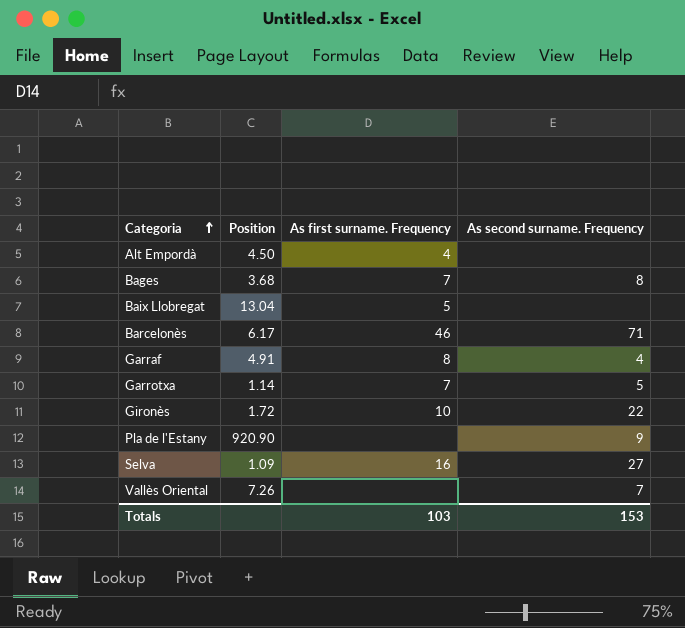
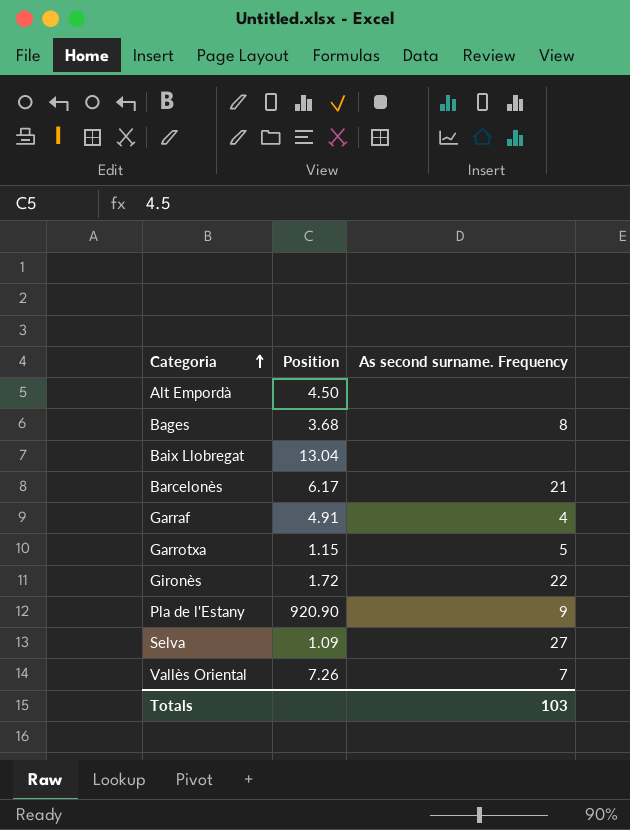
column As first surname. Frequency | position: 3 -> none
Barcelonès | As second surname. Frequency: 71 -> 21
Garrotxa | Position: 1.14 -> 1.15
Totals | As second surname. Frequency: 153 -> 103

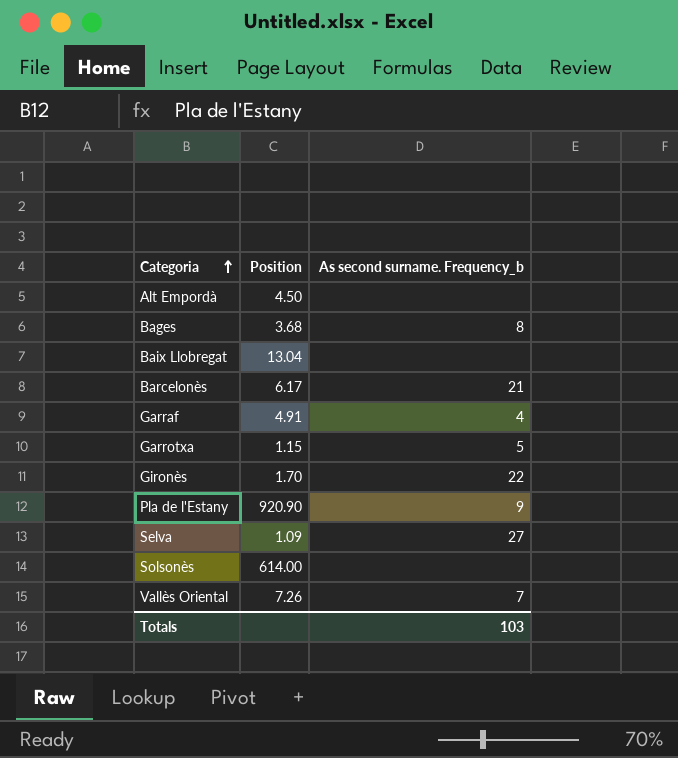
column name: As second surname. Frequency -> As second surname. Frequency_b
Gironès | Position: 1.72 -> 1.70
row Solsonès: none -> 614.00 | none

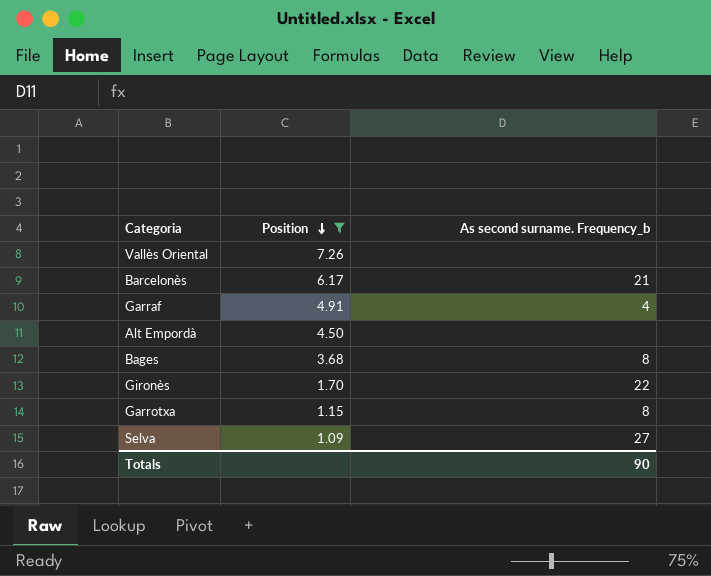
filter: none -> Position <= 7.26
row order: Categoria ascending -> Position descending
Vallès Oriental | As second surname. Frequency_b: 7 -> none
Garrotxa | As second surname. Frequency_b: 5 -> 8
Totals | As second surname. Frequency_b: 103 -> 90

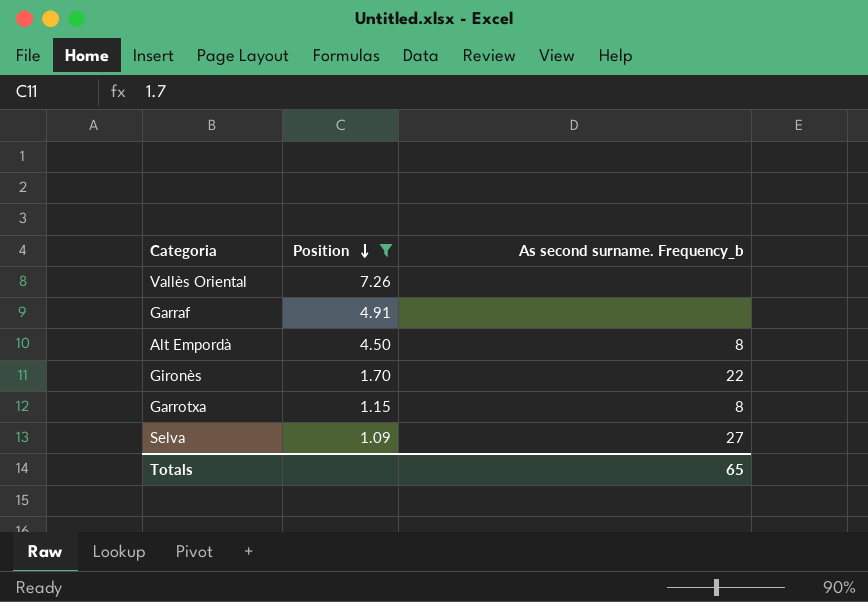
row Barcelonès: 6.17 | 21 -> none
row Bages: 3.68 | 8 -> none
Garraf | As second surname. Frequency_b: 4 -> none
Alt Empordà | As second surname. Frequency_b: none -> 8
Totals | As second surname. Frequency_b: 90 -> 65

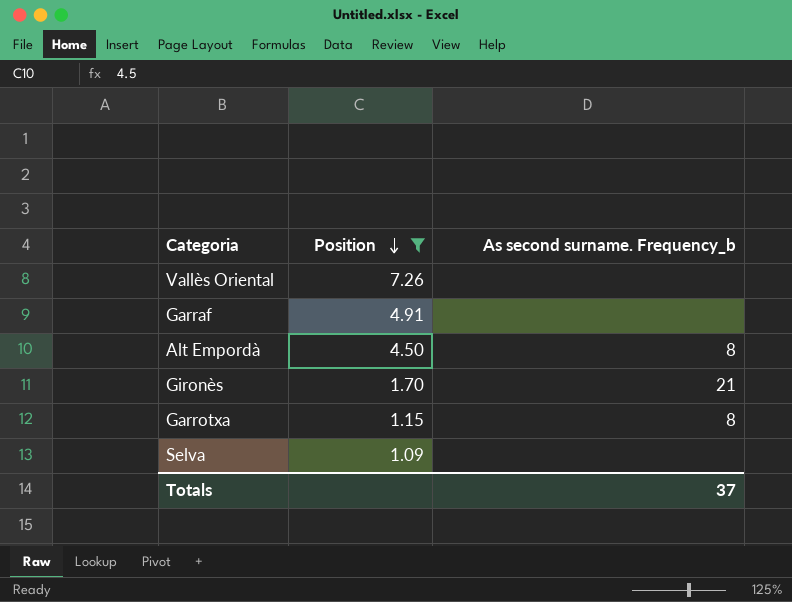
Gironès | As second surname. Frequency_b: 22 -> 21
Selva | As second surname. Frequency_b: 27 -> none
Totals | As second surname. Frequency_b: 65 -> 37

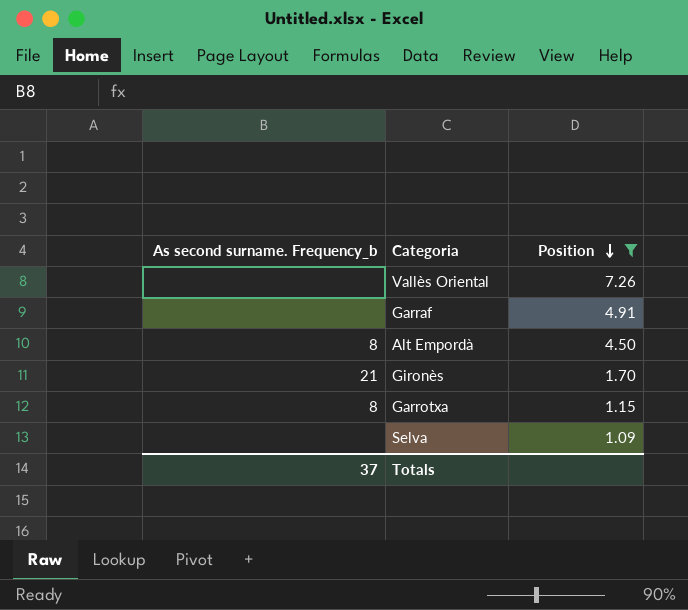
column As second surname. Frequency_b | position: 3 -> 1

